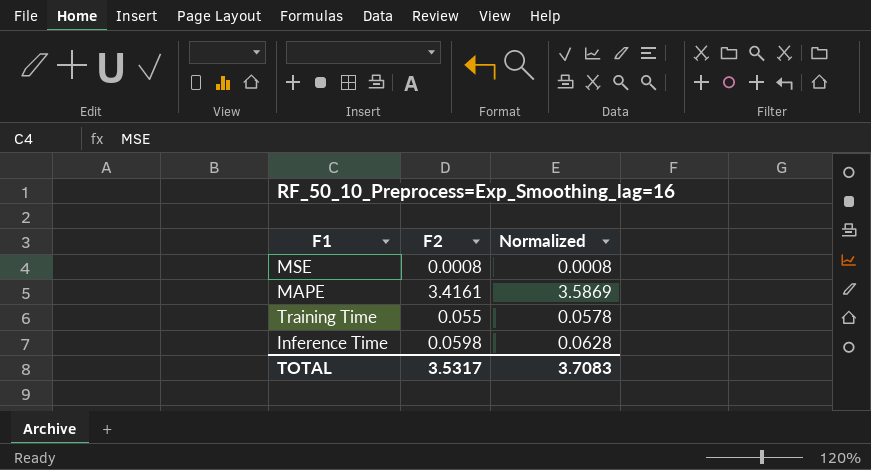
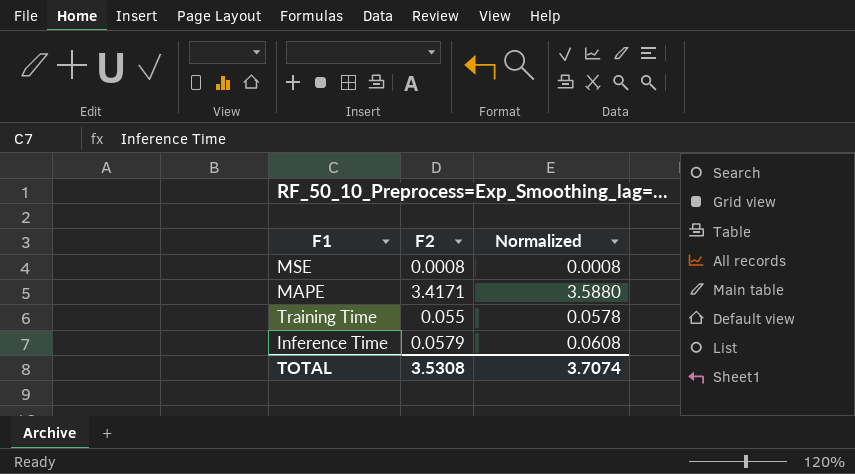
MAPE | F2: 3.4161 -> 3.4171
MAPE | Normalized: 3.5869 -> 3.5880
Inference Time | F2: 0.0598 -> 0.0579
Inference Time | Normalized: 0.0628 -> 0.0608
TOTAL | F2: 3.5317 -> 3.5308
TOTAL | Normalized: 3.7083 -> 3.7074

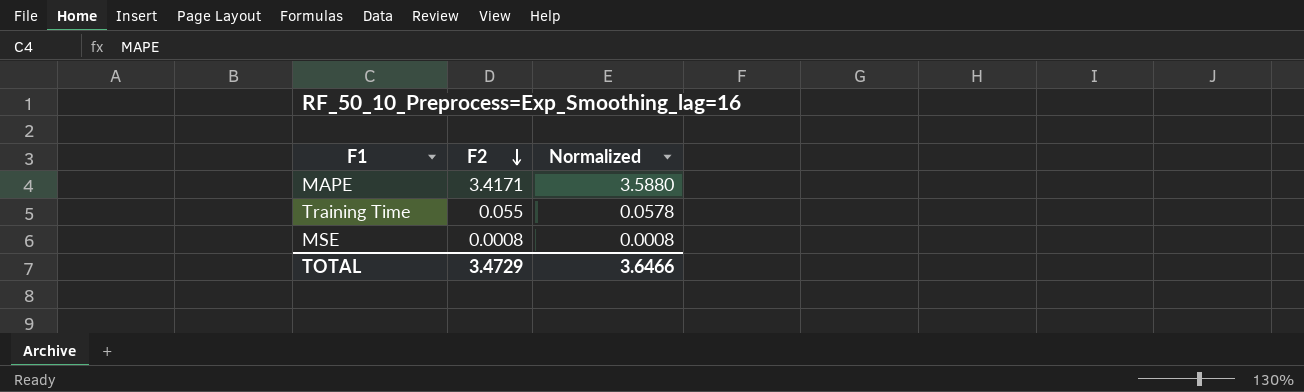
row order: none -> F2 descending
row Inference Time: 0.0579 | 0.0608 -> none
TOTAL | F2: 3.5308 -> 3.4729
TOTAL | Normalized: 3.7074 -> 3.6466

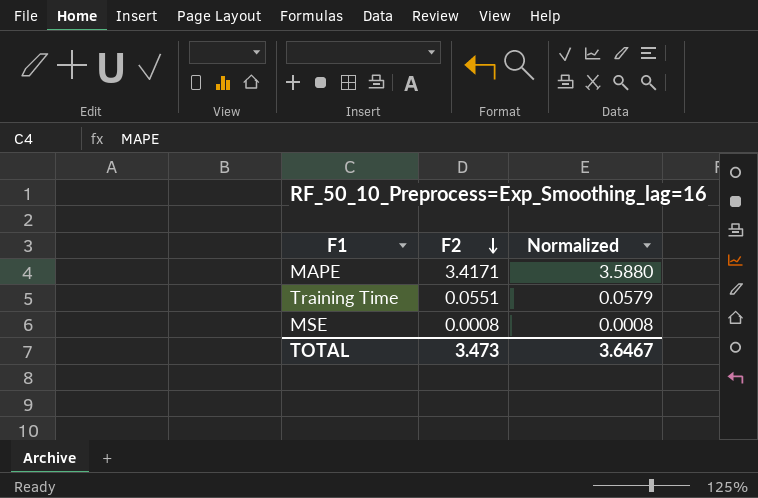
Training Time | F2: 0.055 -> 0.0551
Training Time | Normalized: 0.0578 -> 0.0579
TOTAL | F2: 3.4729 -> 3.473
TOTAL | Normalized: 3.6466 -> 3.6467

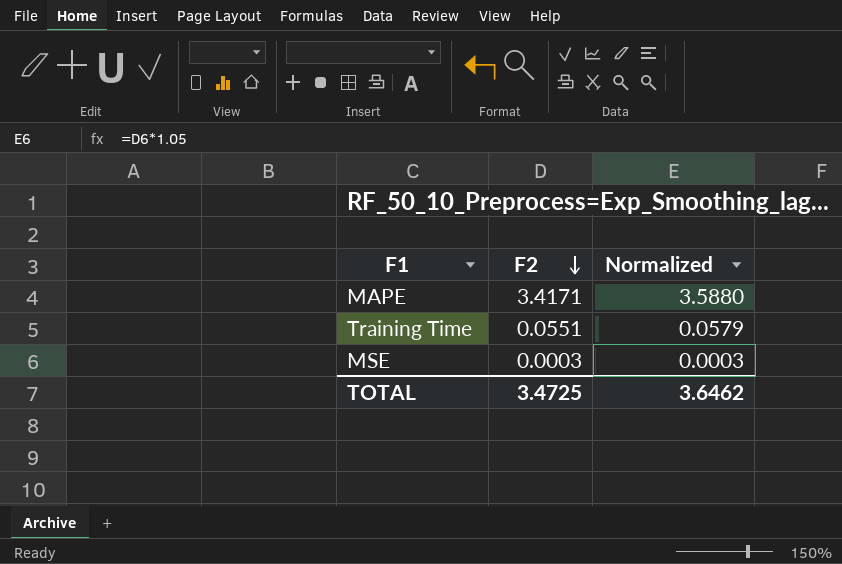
MSE | F2: 0.0008 -> 0.0003
MSE | Normalized: 0.0008 -> 0.0003
TOTAL | F2: 3.473 -> 3.4725
TOTAL | Normalized: 3.6467 -> 3.6462

